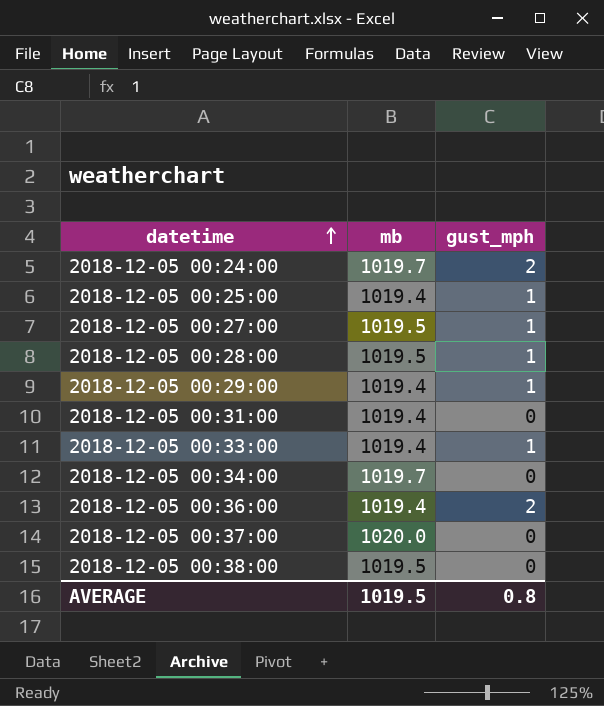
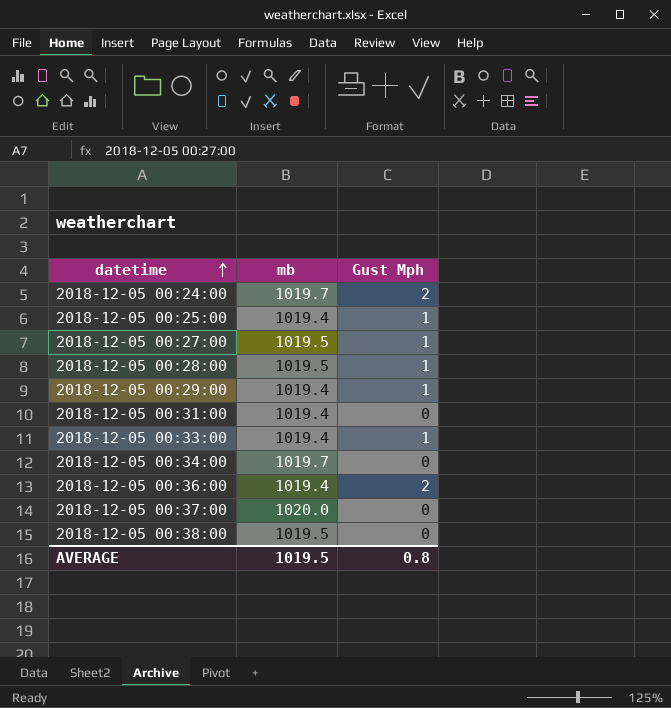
column name: gust_mph -> Gust Mph

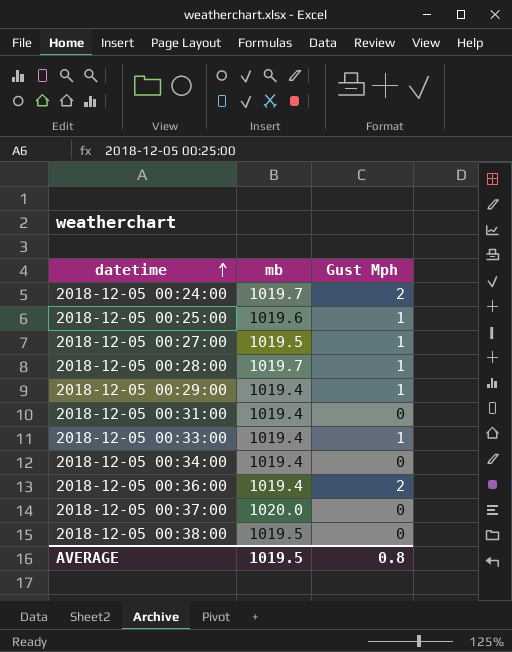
2018-12-05 00:25:00 | mb: 1019.4 -> 1019.6
2018-12-05 00:28:00 | mb: 1019.5 -> 1019.7
2018-12-05 00:34:00 | mb: 1019.7 -> 1019.4

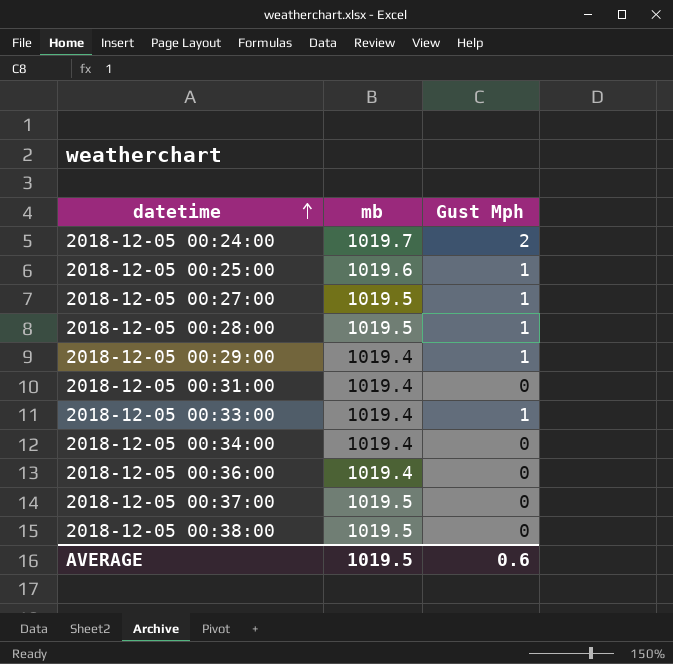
2018-12-05 00:28:00 | mb: 1019.7 -> 1019.5
2018-12-05 00:36:00 | Gust Mph: 2 -> 0
2018-12-05 00:37:00 | mb: 1020.0 -> 1019.5
AVERAGE | Gust Mph: 0.8 -> 0.6

